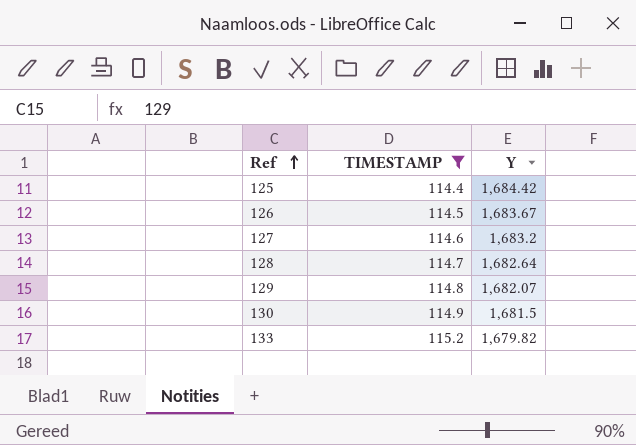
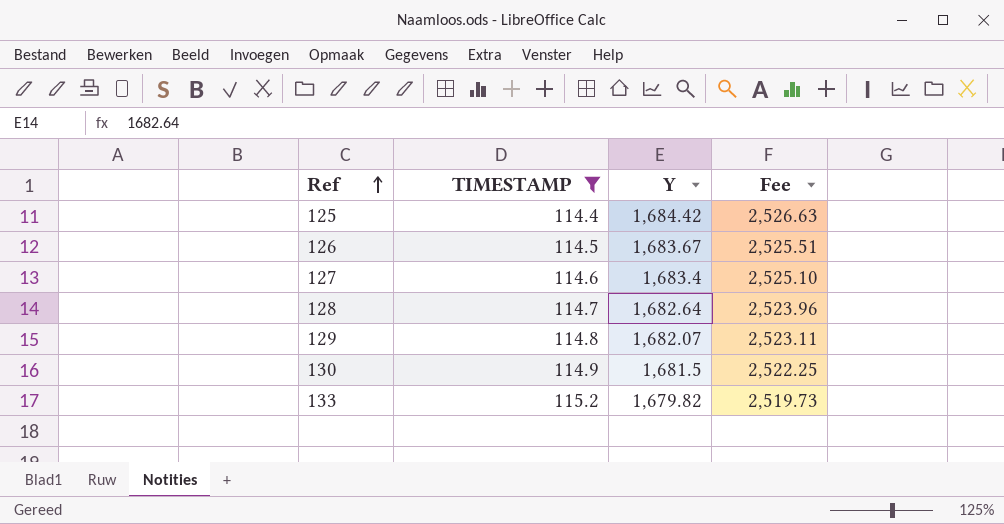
column Fee | formula: none -> [Y] * 1.5
127 | Y: 1,683.2 -> 1,683.4

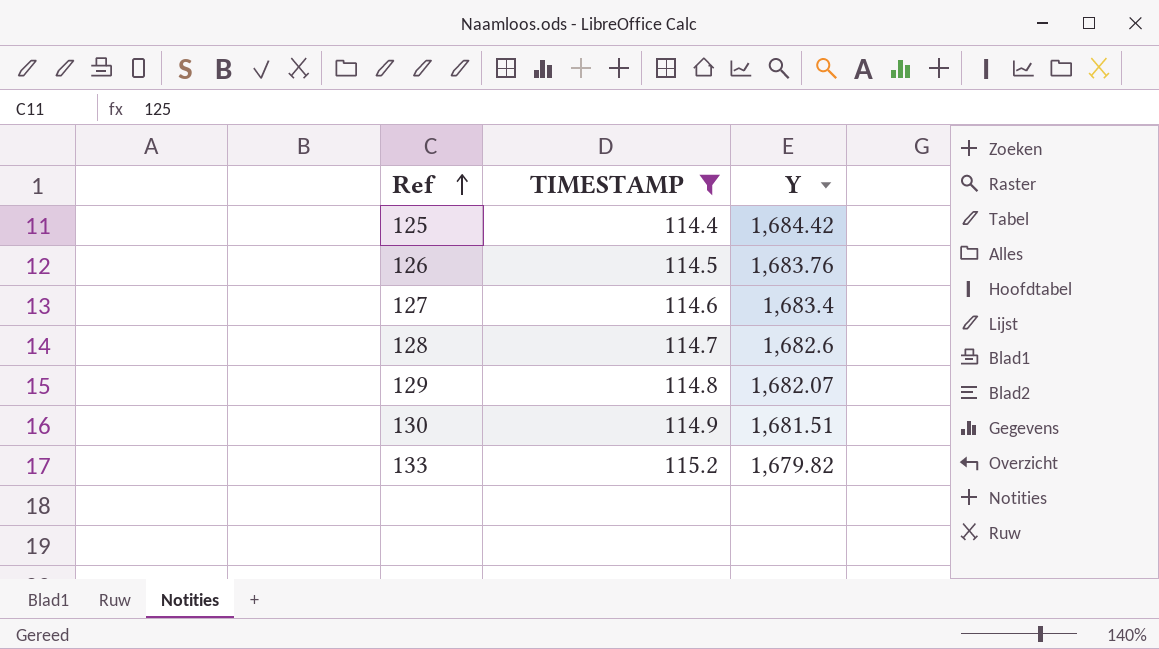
column Fee | formula: [Y] * 1.5 -> none
126 | Y: 1,683.67 -> 1,683.76
128 | Y: 1,682.64 -> 1,682.6
130 | Y: 1,681.5 -> 1,681.51

